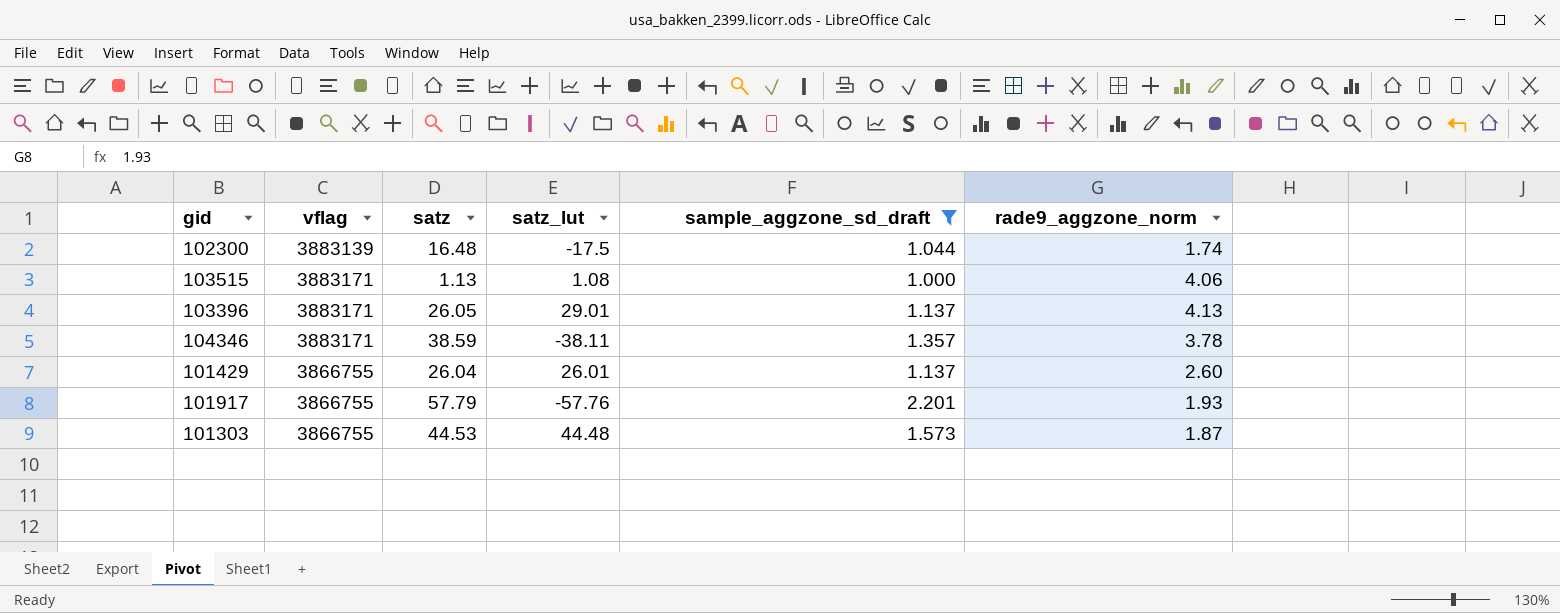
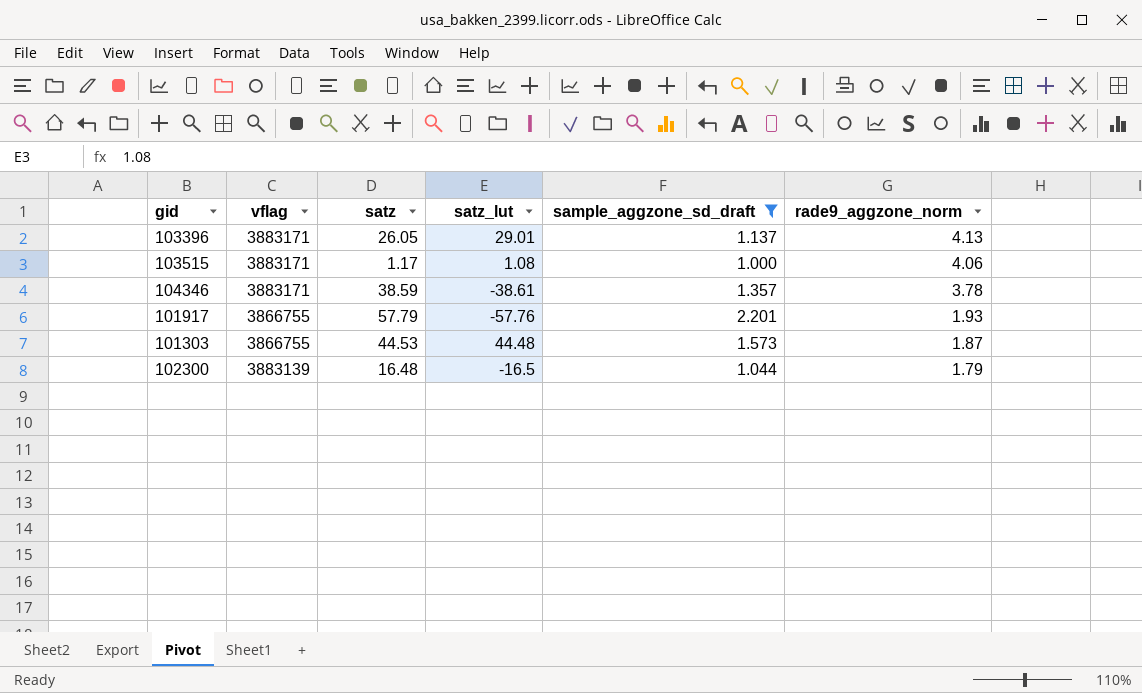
row order: none -> rade9_aggzone_norm descending
row 101429: 3866755 | 26.04 | 26.01 | 1.137 | 2.60 -> none
103515 | satz: 1.13 -> 1.17
104346 | satz_lut: -38.11 -> -38.61
102300 | satz_lut: -17.5 -> -16.5
102300 | rade9_aggzone_norm: 1.74 -> 1.79

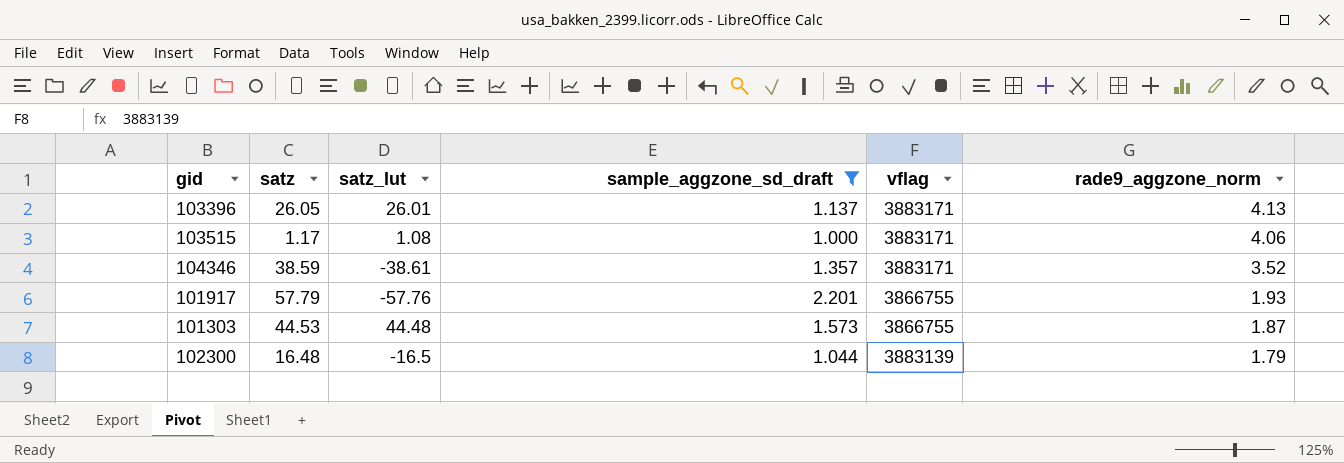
column vflag | position: 2 -> 5
103396 | satz_lut: 29.01 -> 26.01
104346 | rade9_aggzone_norm: 3.78 -> 3.52

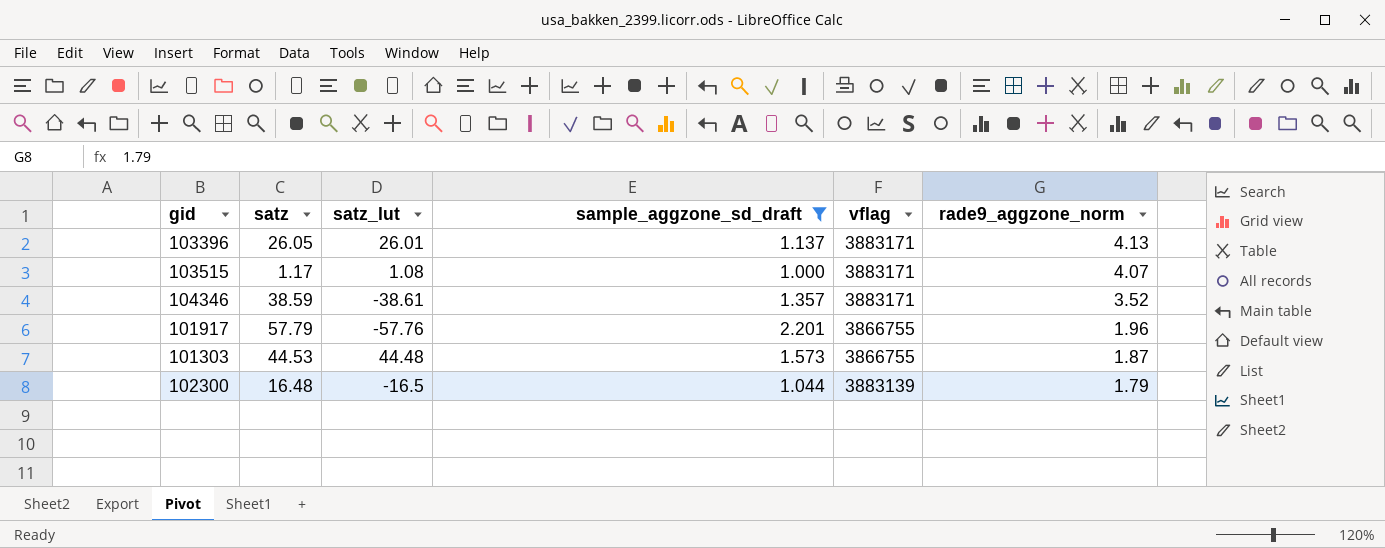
103515 | rade9_aggzone_norm: 4.06 -> 4.07
101917 | rade9_aggzone_norm: 1.93 -> 1.96

